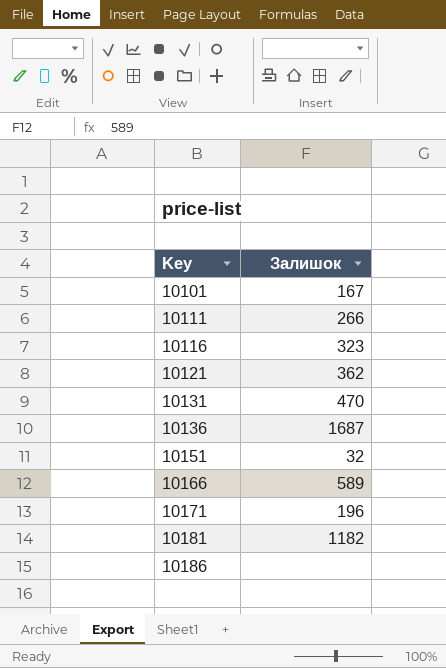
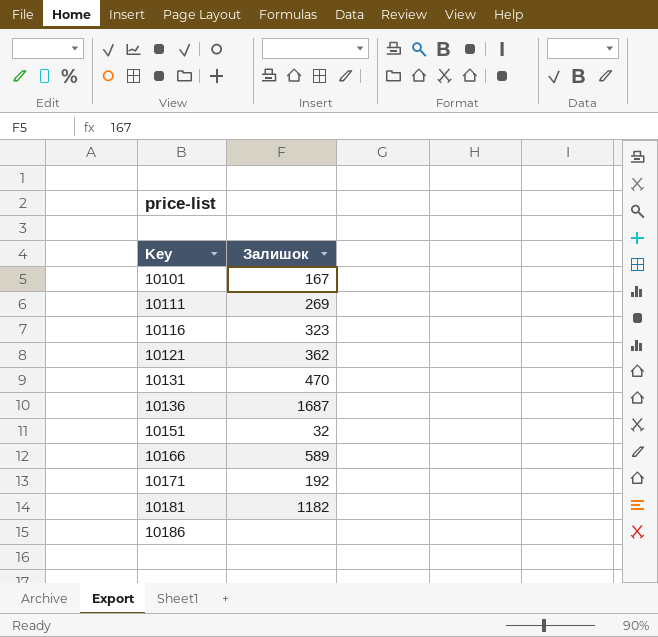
10111 | Залишок: 266 -> 269
10171 | Залишок: 196 -> 192

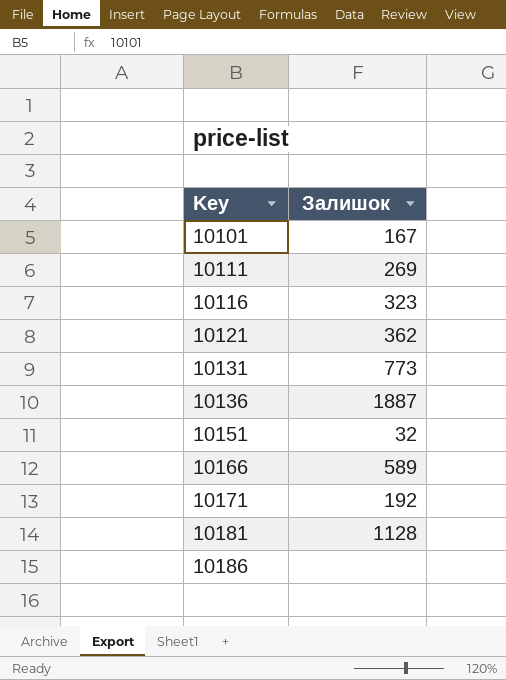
10131 | Залишок: 470 -> 773
10136 | Залишок: 1687 -> 1887
10181 | Залишок: 1182 -> 1128

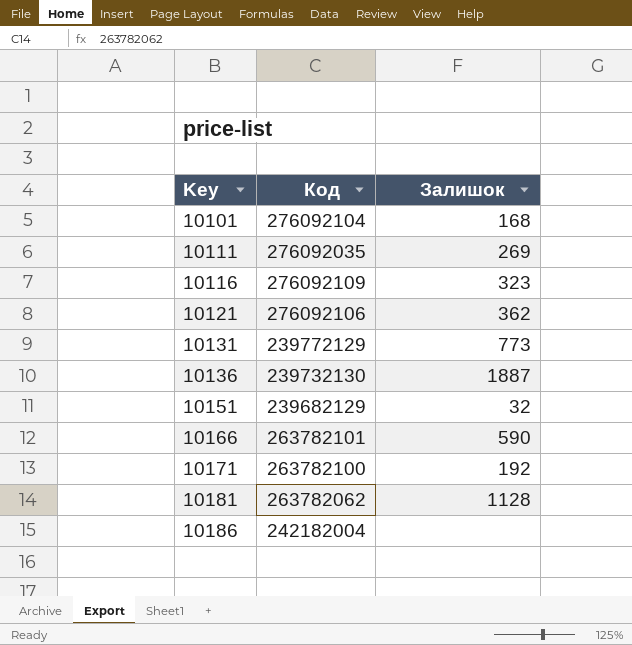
column Код | position: none -> 2
10101 | Залишок: 167 -> 168
10166 | Залишок: 589 -> 590

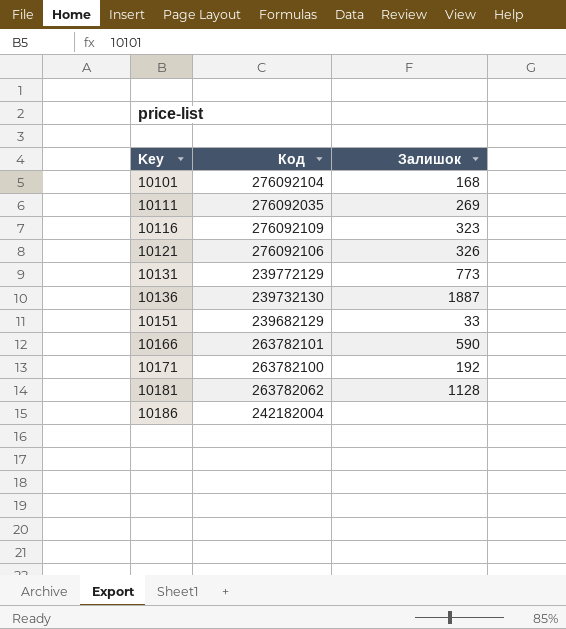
10121 | Залишок: 362 -> 326
10151 | Залишок: 32 -> 33

